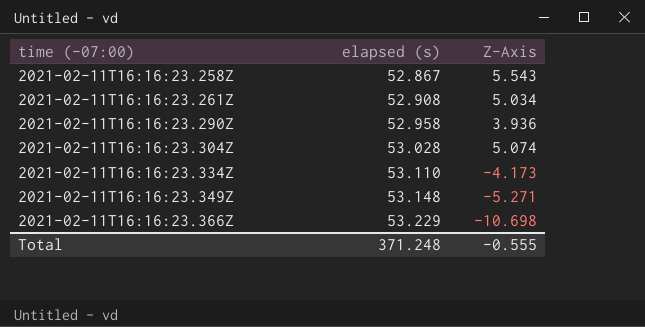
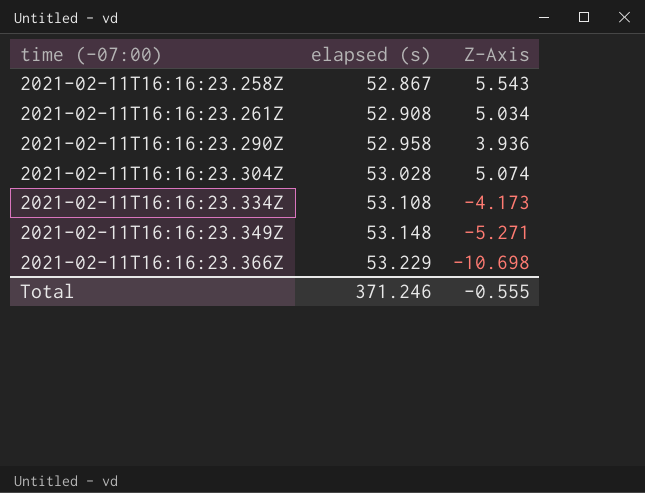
2021-02-11T16:16:23.334Z | elapsed (s): 53.110 -> 53.108
Total | elapsed (s): 371.248 -> 371.246

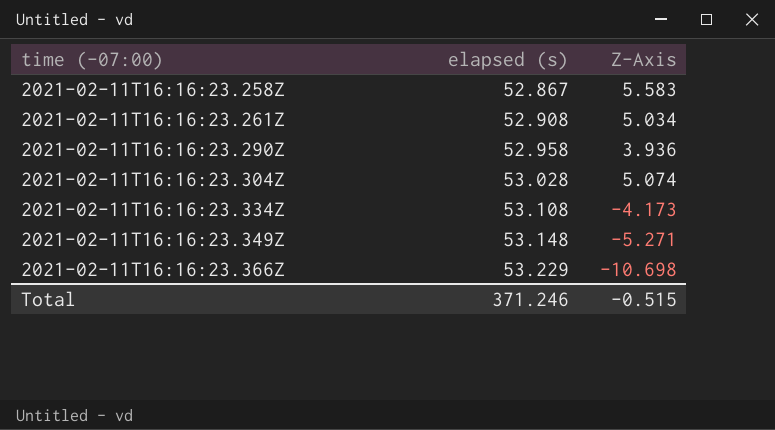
2021-02-11T16:16:23.258Z | Z-Axis: 5.543 -> 5.583
Total | Z-Axis: -0.555 -> -0.515

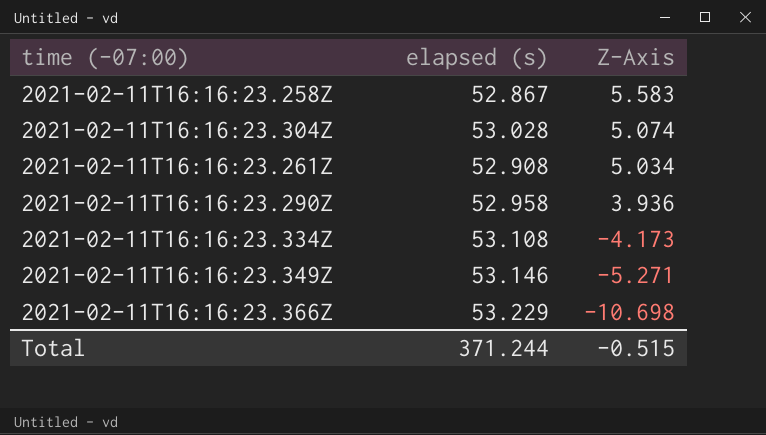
row order: time (-07:00) ascending -> Z-Axis descending
2021-02-11T16:16:23.349Z | elapsed (s): 53.148 -> 53.146
Total | elapsed (s): 371.246 -> 371.244

